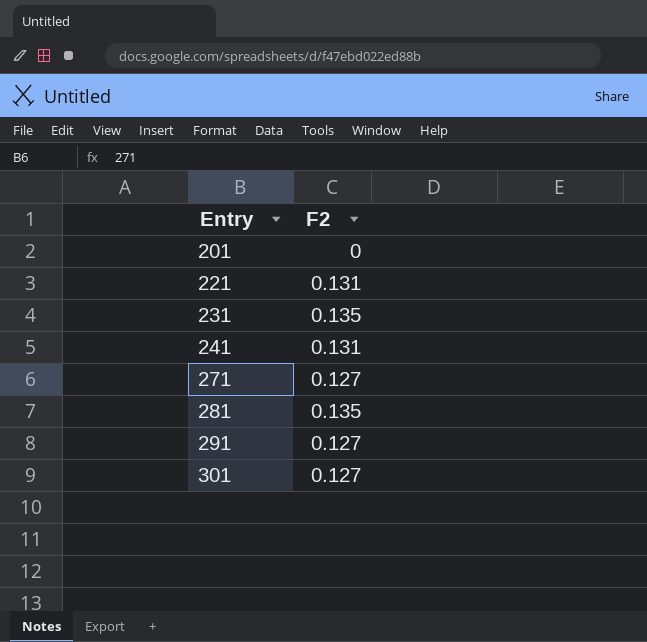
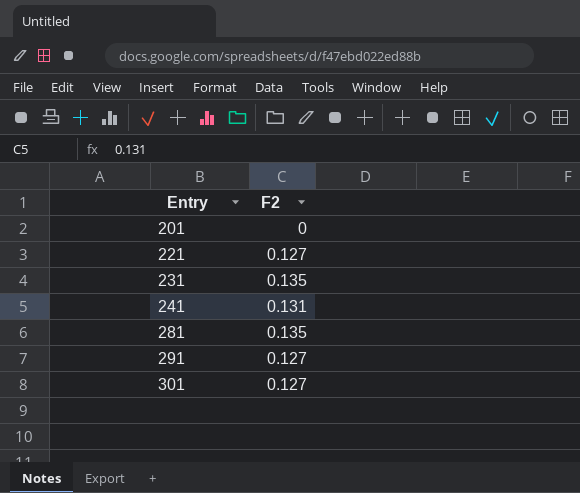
row 271: 0.127 -> none
221 | F2: 0.131 -> 0.127

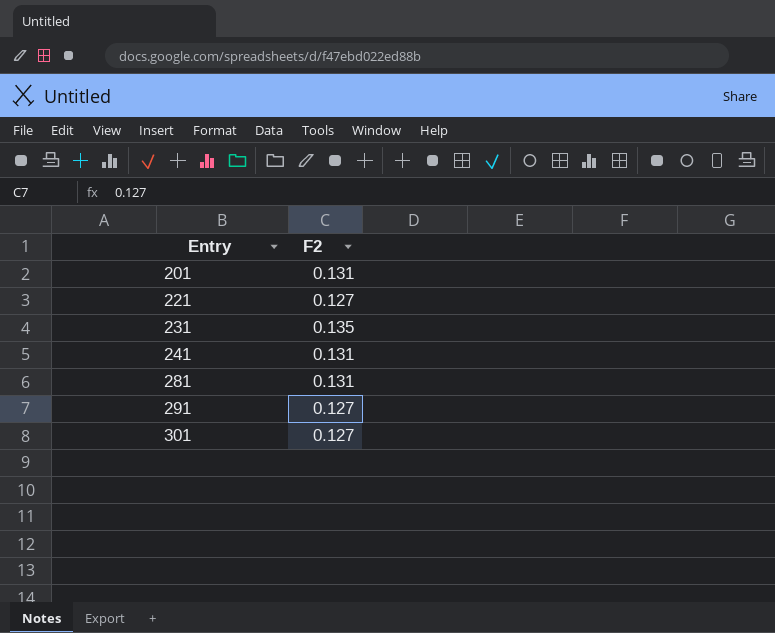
201 | F2: 0 -> 0.131
281 | F2: 0.135 -> 0.131

